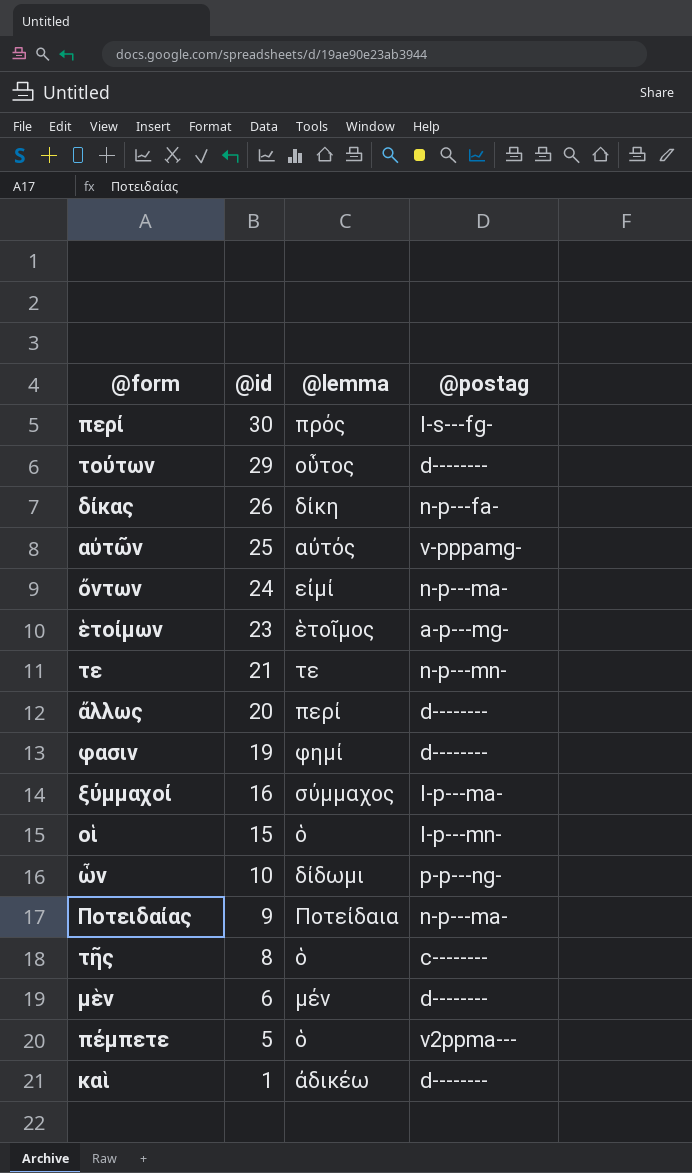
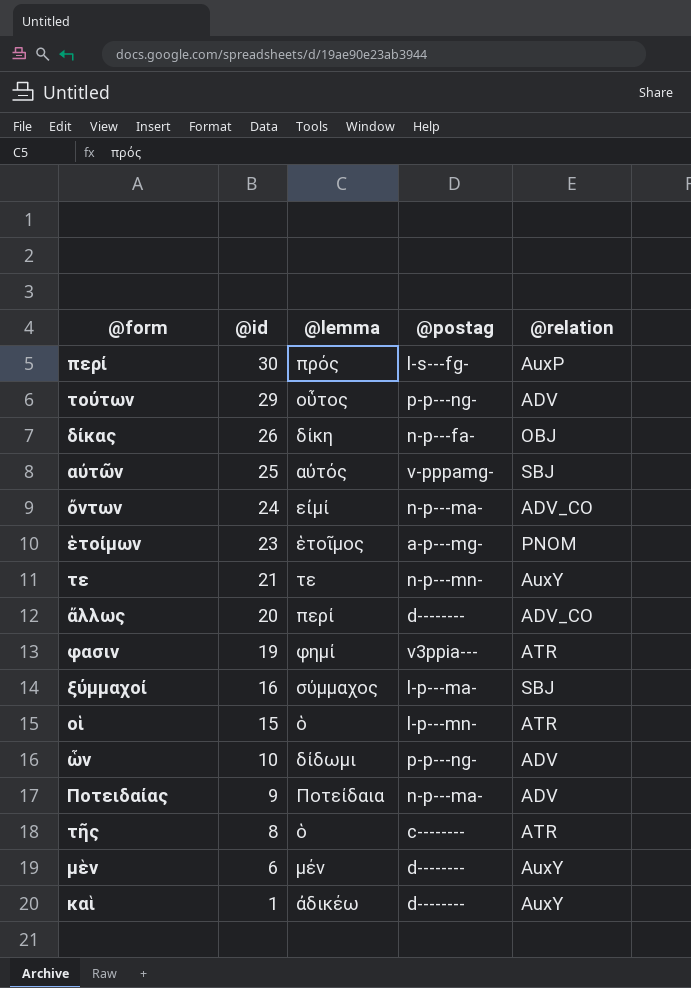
column @relation | position: none -> 5
row πέμπετε: 5 | ὁ | v2ppma--- -> none
τούτων | @postag: d-------- -> p-p---ng-
φασιν | @postag: d-------- -> v3ppia---

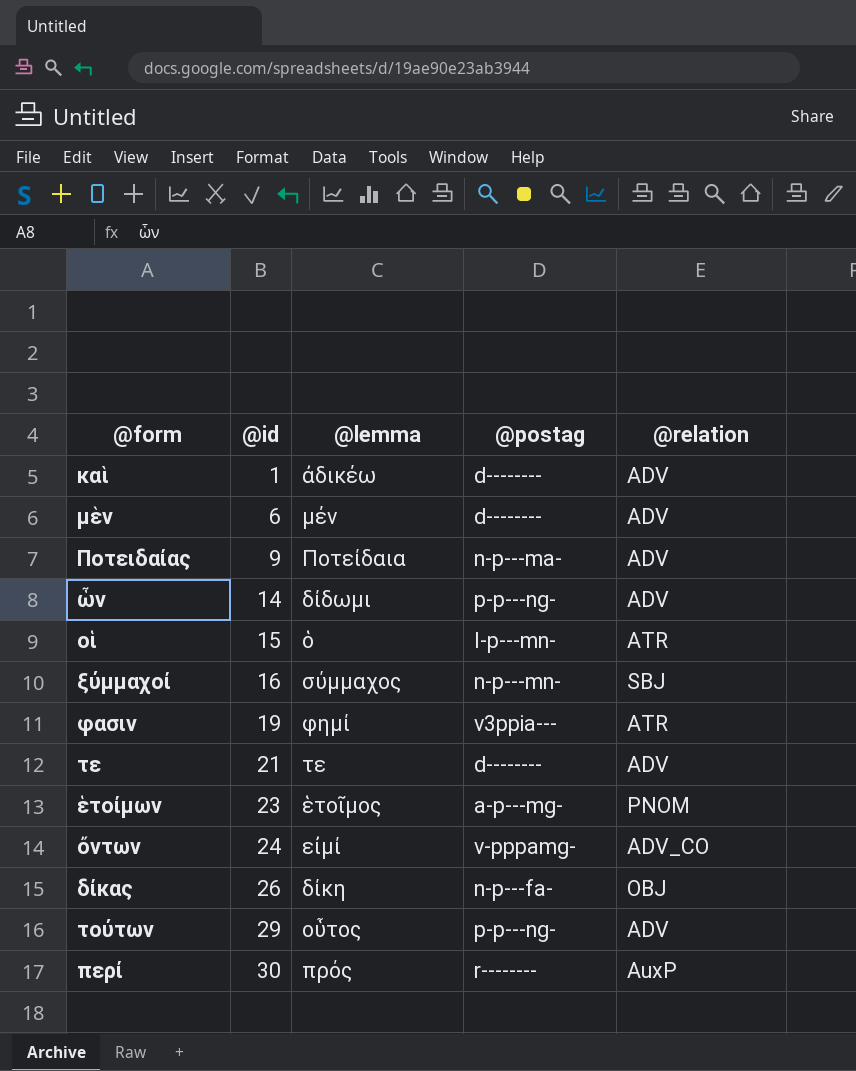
row order: @id descending -> @id ascending
row αὐτῶν: 25 | αὐτός | v-pppamg- | SBJ -> none
row ἄλλως: 20 | περί | d-------- | ADV_CO -> none
row τῆς: 8 | ὁ | c-------- | ATR -> none
καὶ | @relation: AuxY -> ADV
μὲν | @relation: AuxY -> ADV
ὧν | @id: 10 -> 14
ξύμμαχοί | @postag: l-p---ma- -> n-p---mn-
τε | @postag: n-p---mn- -> d--------
τε | @relation: AuxY -> ADV
ὄντων | @postag: n-p---ma- -> v-pppamg-
περί | @postag: l-s---fg- -> r--------

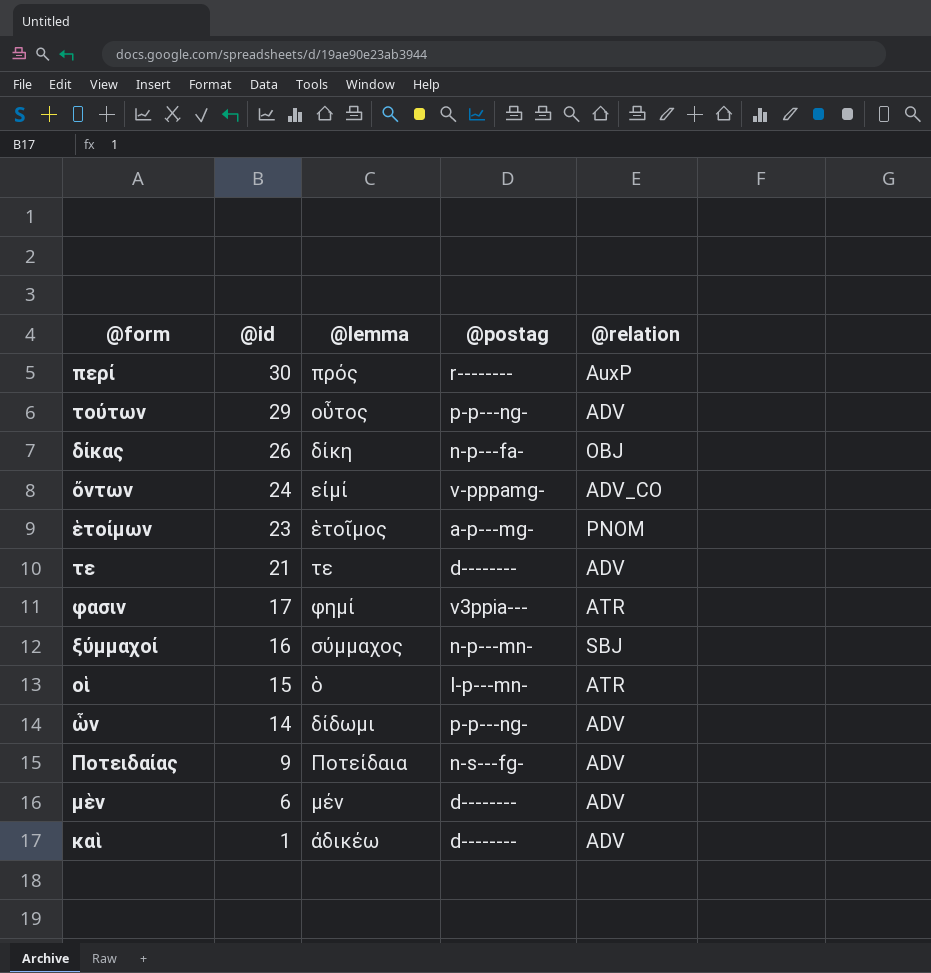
row order: @id ascending -> @id descending
φασιν | @id: 19 -> 17
Ποτειδαίας | @postag: n-p---ma- -> n-s---fg-

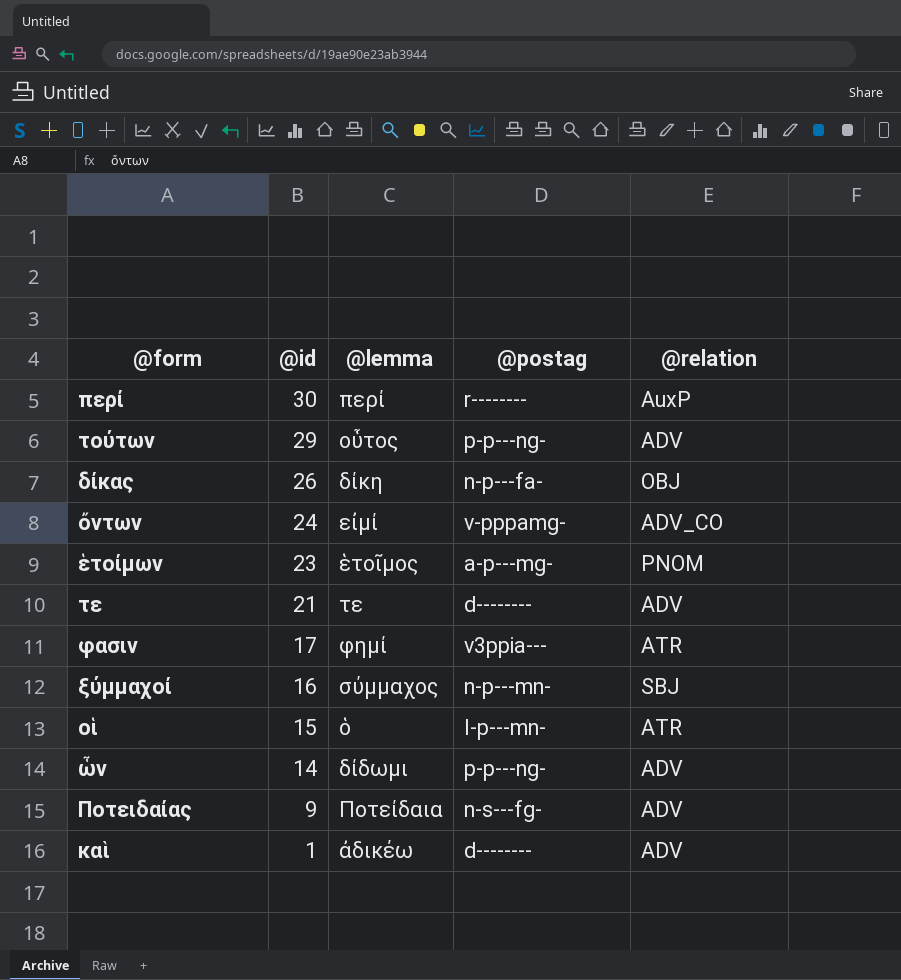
row μὲν: 6 | μέν | d-------- | ADV -> none
περί | @lemma: πρός -> περί

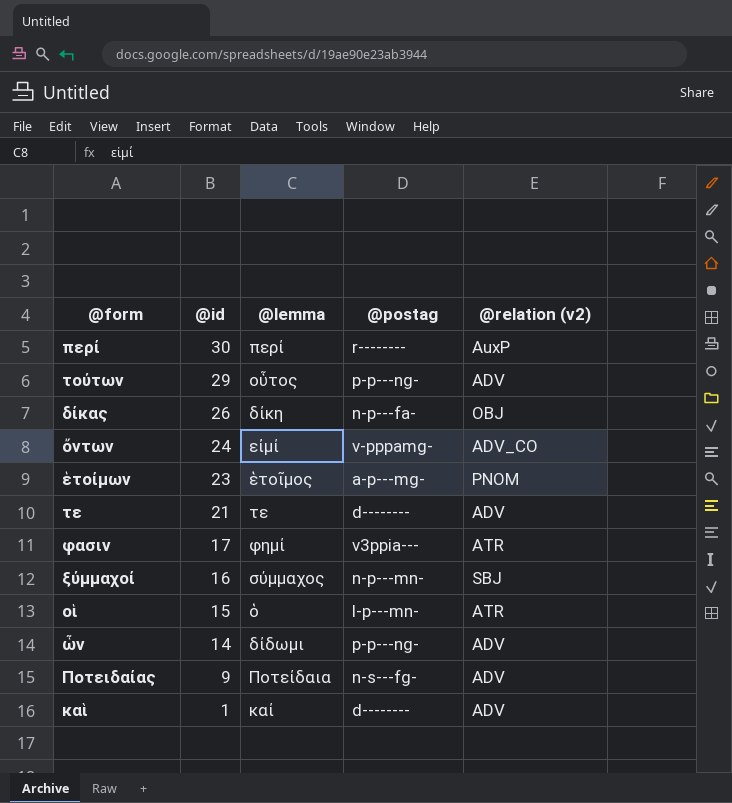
column name: @relation -> @relation (v2)
καὶ | @lemma: ἀδικέω -> καί

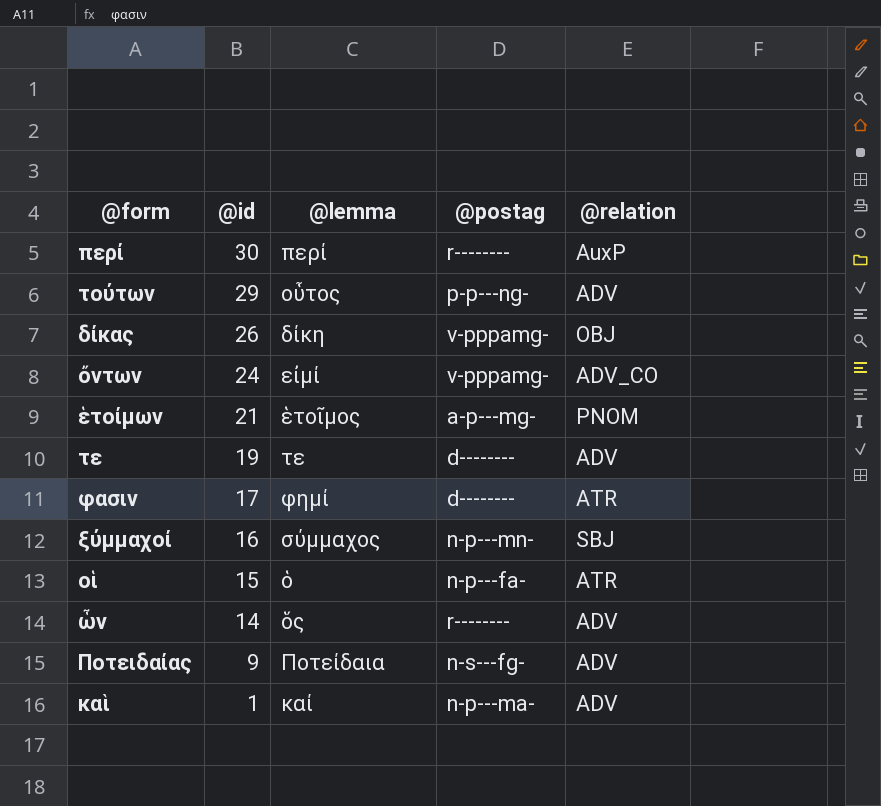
column name: @relation (v2) -> @relation
δίκας | @postag: n-p---fa- -> v-pppamg-
ἑτοίμων | @id: 23 -> 21
τε | @id: 21 -> 19
φασιν | @postag: v3ppia--- -> d--------
οἱ | @postag: l-p---mn- -> n-p---fa-
ὧν | @lemma: δίδωμι -> ὅς
ὧν | @postag: p-p---ng- -> r--------
καὶ | @postag: d-------- -> n-p---ma-

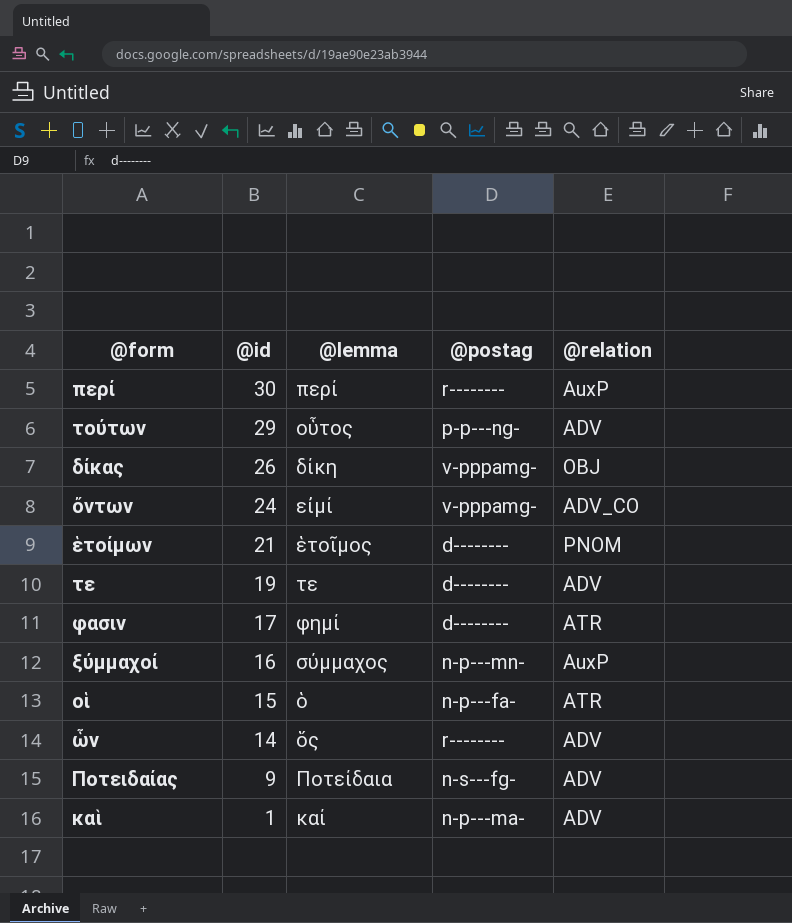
ἑτοίμων | @postag: a-p---mg- -> d--------
ξύμμαχοί | @relation: SBJ -> AuxP

